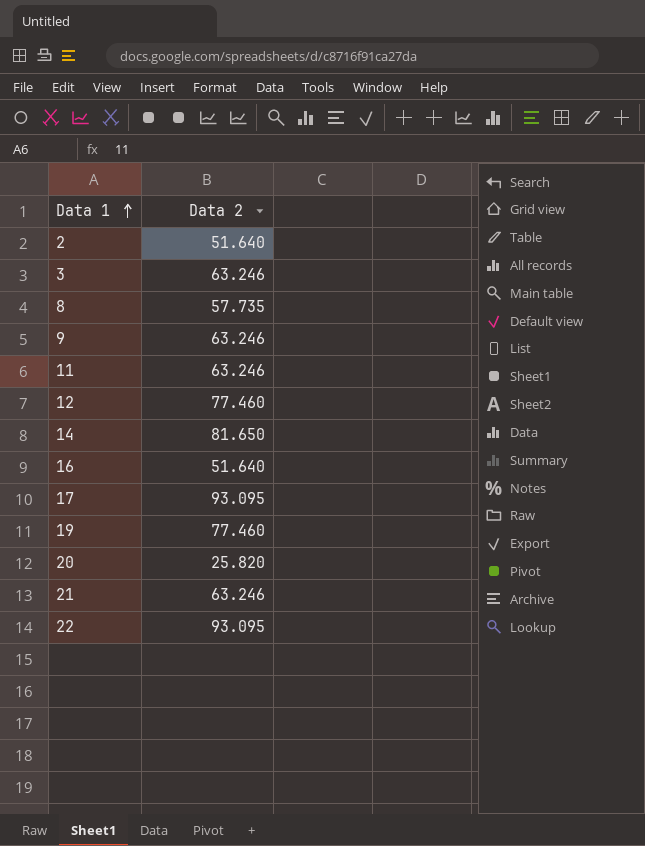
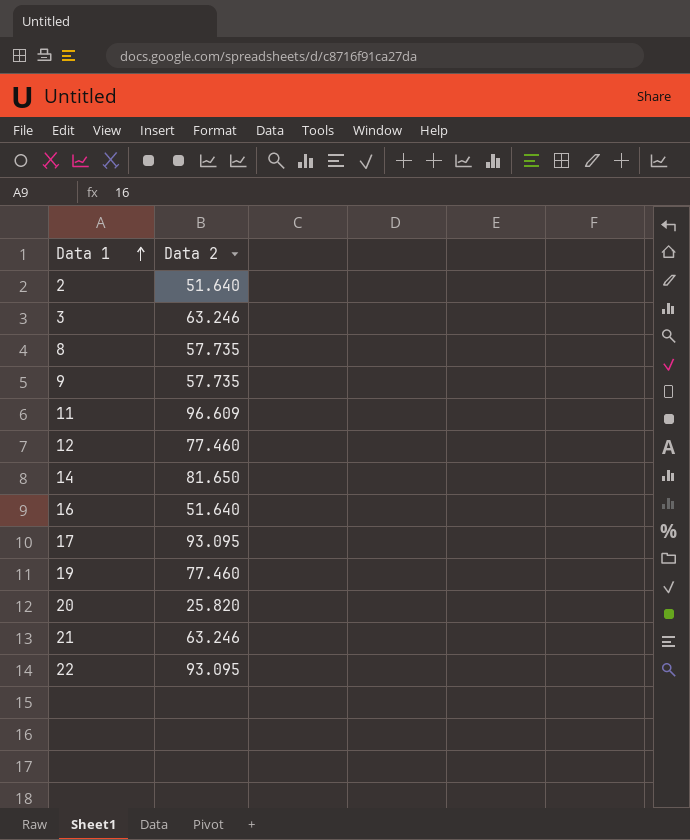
9 | Data 2: 63.246 -> 57.735
11 | Data 2: 63.246 -> 96.609

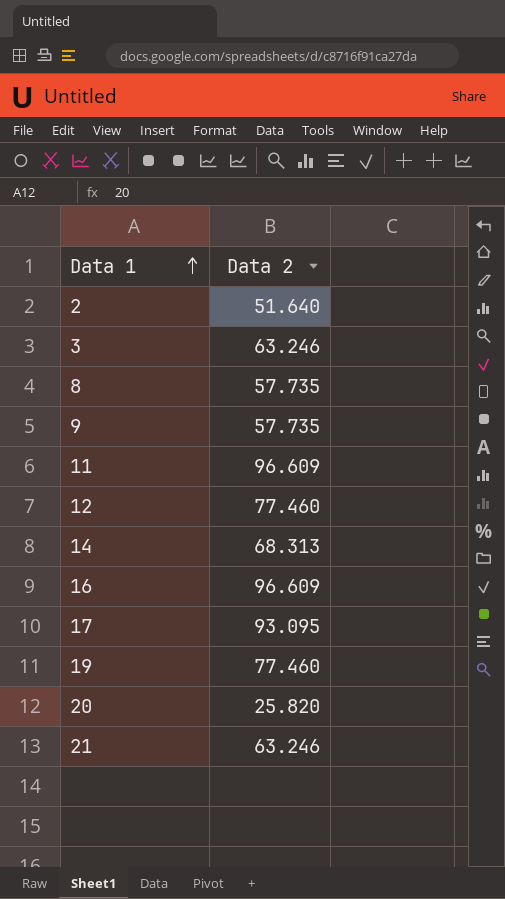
row 22: 93.095 -> none
14 | Data 2: 81.650 -> 68.313
16 | Data 2: 51.640 -> 96.609

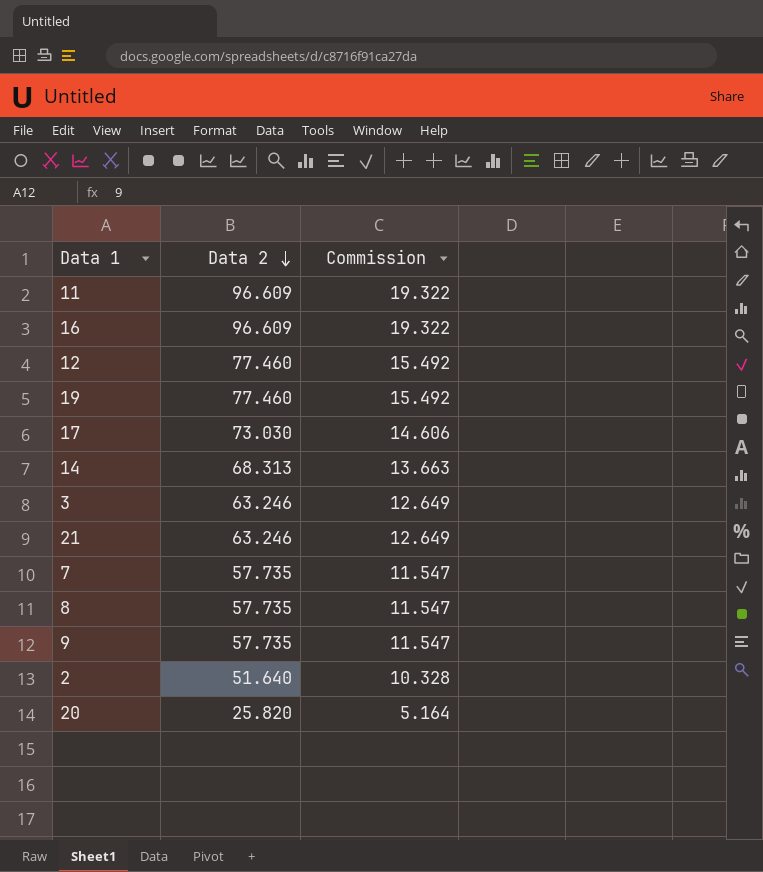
row order: Data 1 ascending -> Data 2 descending
column Commission | formula: none -> [Data 2] * 0.2
17 | Data 2: 93.095 -> 73.030
row 7: none -> 57.735 | 11.547

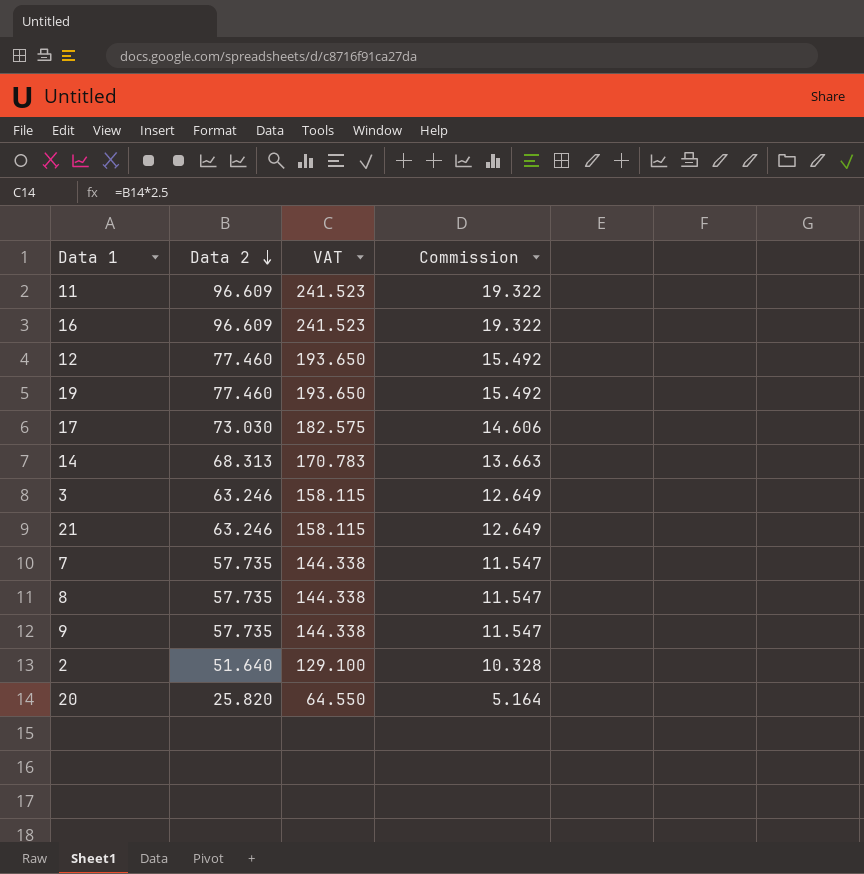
column VAT | formula: none -> [Data 2] * 2.5

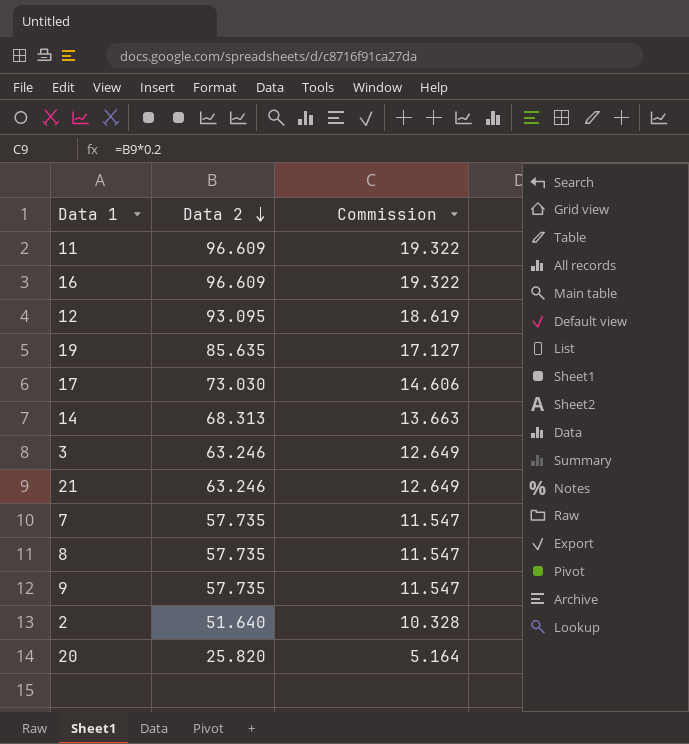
column VAT | formula: [Data 2] * 2.5 -> none
12 | Data 2: 77.460 -> 93.095
12 | Commission: 15.492 -> 18.619
19 | Data 2: 77.460 -> 85.635
19 | Commission: 15.492 -> 17.127

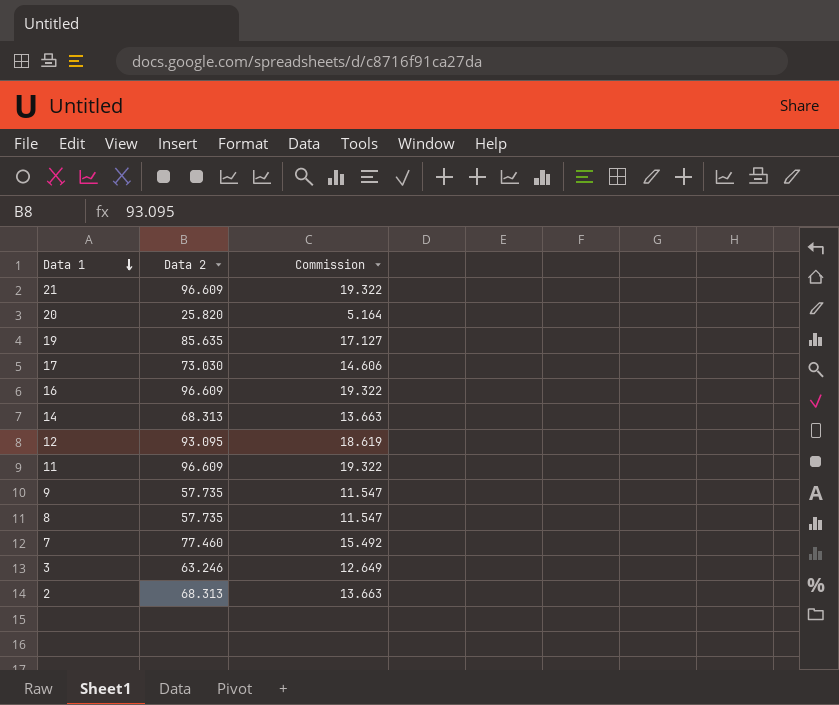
row order: Data 2 descending -> Data 1 descending
21 | Data 2: 63.246 -> 96.609
21 | Commission: 12.649 -> 19.322
7 | Data 2: 57.735 -> 77.460
7 | Commission: 11.547 -> 15.492
2 | Data 2: 51.640 -> 68.313
2 | Commission: 10.328 -> 13.663

